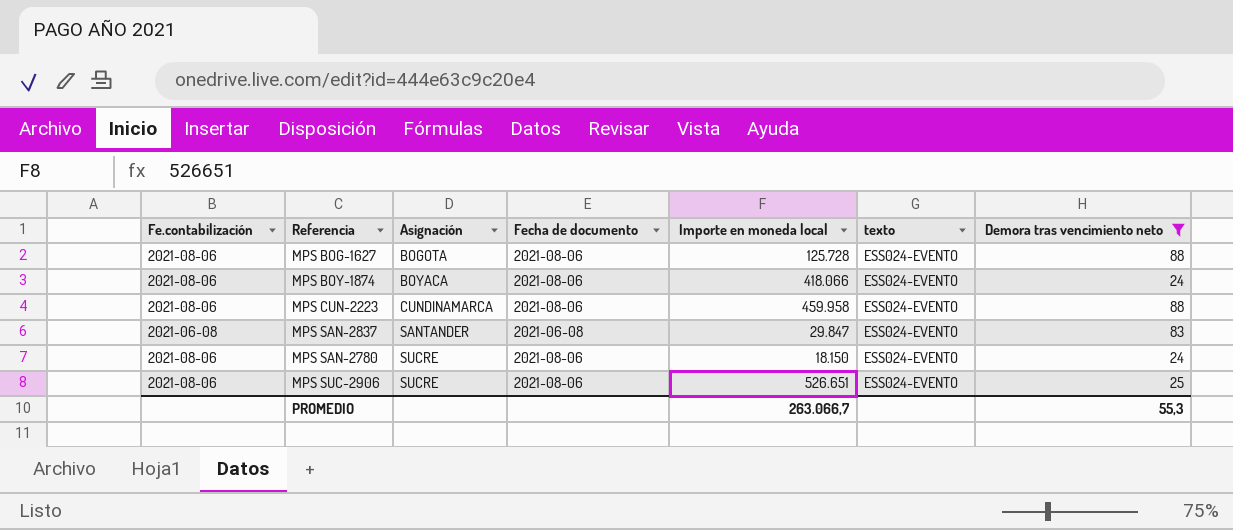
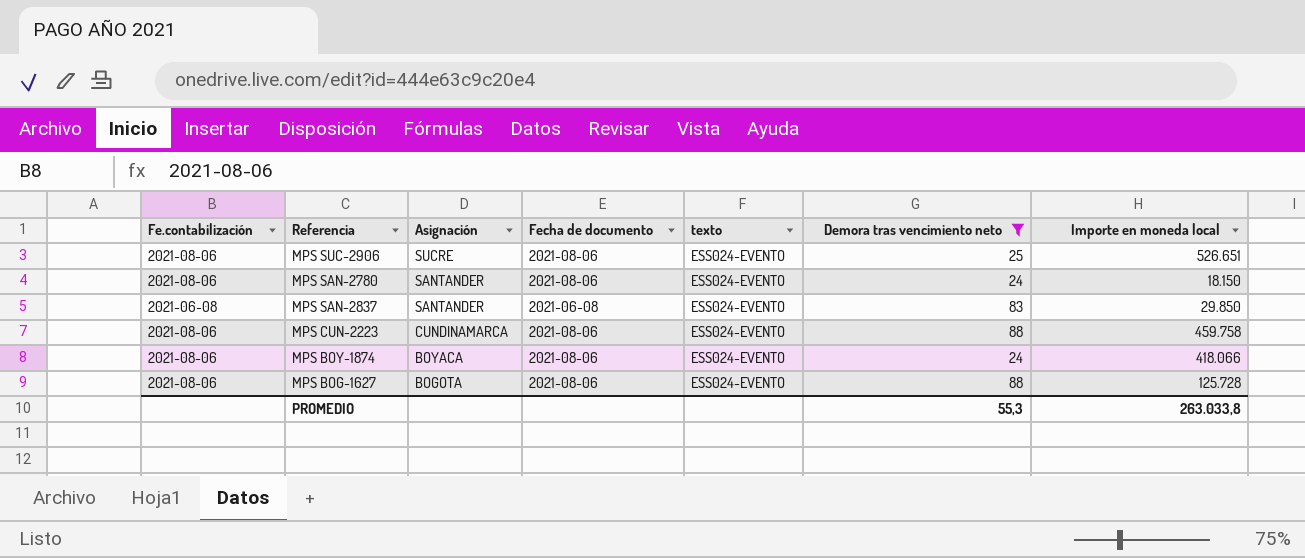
row order: Asignación ascending -> Asignación descending
column Importe en moneda local | position: 5 -> 7
MPS SAN-2780 | Asignación: SUCRE -> SANTANDER
MPS SAN-2837 | Importe en moneda local: 29.847 -> 29.850
MPS CUN-2223 | Importe en moneda local: 459.958 -> 459.758
PROMEDIO | Importe en moneda local: 263.066,7 -> 263.033,8

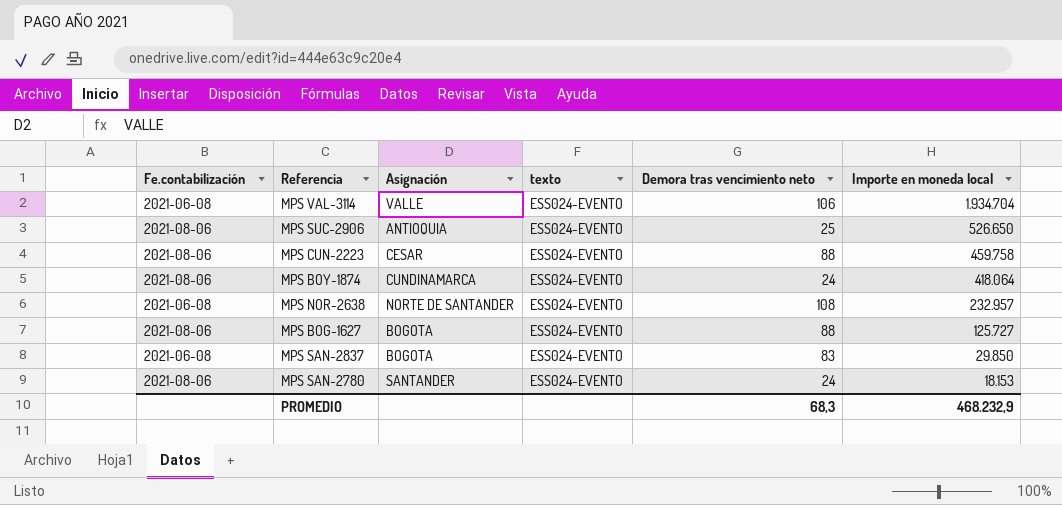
filter: Demora tras vencimiento neto <= 88 -> none
row order: Asignación descending -> Importe en moneda local descending
column Fecha de documento | position: 4 -> none
MPS SUC-2906 | Asignación: SUCRE -> ANTIOQUIA
MPS SUC-2906 | Importe en moneda local: 526.651 -> 526.650
MPS CUN-2223 | Asignación: CUNDINAMARCA -> CESAR
MPS BOY-1874 | Asignación: BOYACA -> CUNDINAMARCA
MPS BOY-1874 | Importe en moneda local: 418.066 -> 418.064
MPS BOG-1627 | Importe en moneda local: 125.728 -> 125.727
MPS SAN-2837 | Asignación: SANTANDER -> BOGOTA
MPS SAN-2780 | Importe en moneda local: 18.150 -> 18.153
PROMEDIO | Demora tras vencimiento neto: 55,3 -> 68,3
PROMEDIO | Importe en moneda local: 263.033,8 -> 468.232,9

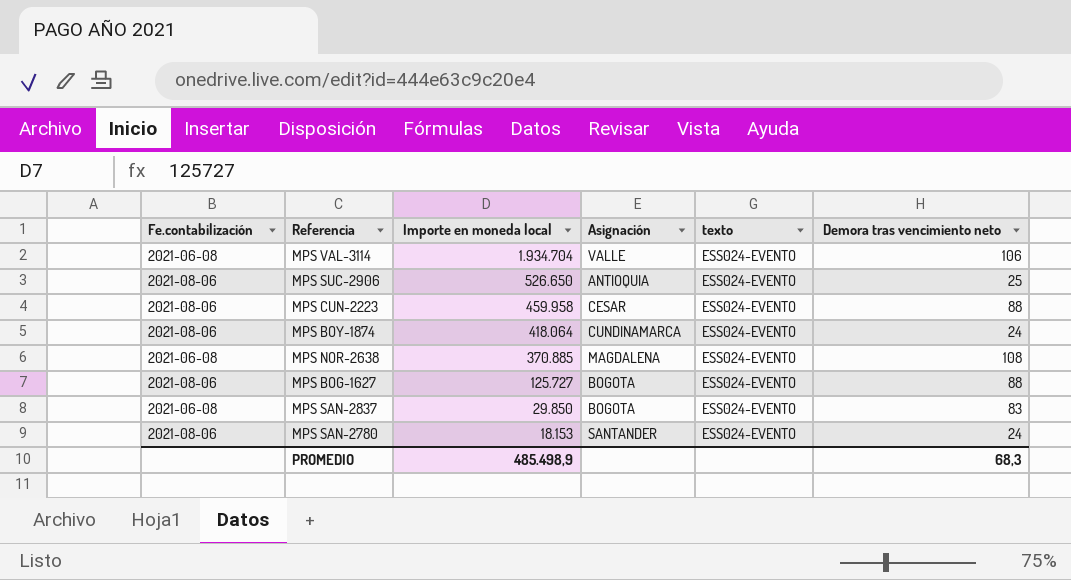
column Importe en moneda local | position: 6 -> 3
MPS CUN-2223 | Importe en moneda local: 459.758 -> 459.958
MPS NOR-2638 | Importe en moneda local: 232.957 -> 370.885
MPS NOR-2638 | Asignación: NORTE DE SANTANDER -> MAGDALENA
PROMEDIO | Importe en moneda local: 468.232,9 -> 485.498,9

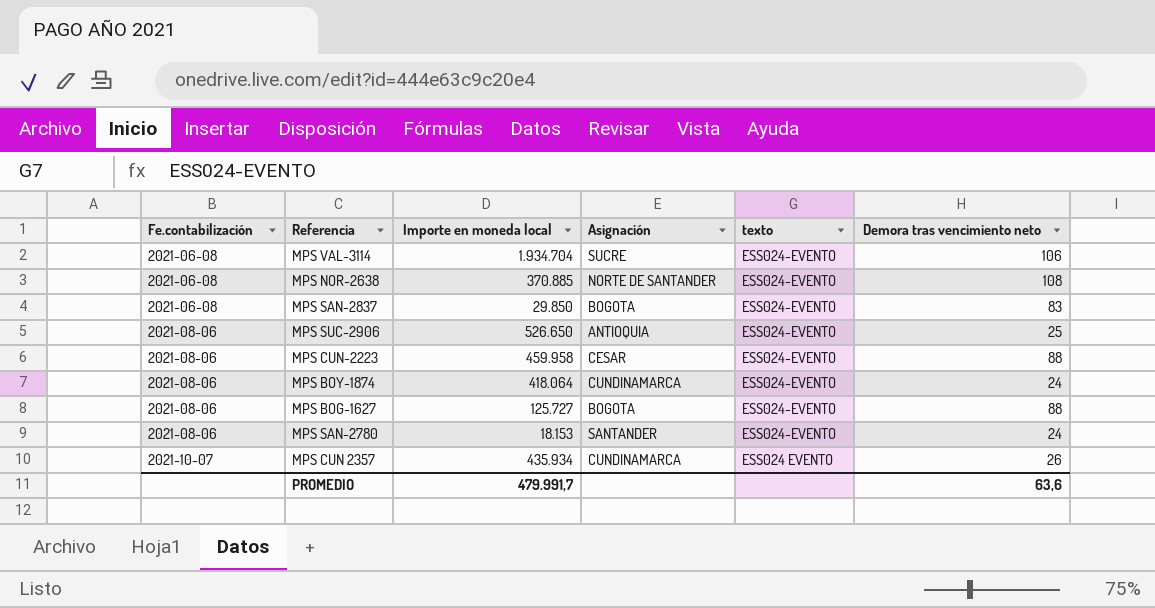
row order: Importe en moneda local descending -> Fe.contabilización ascending
MPS VAL-3114 | Asignación: VALLE -> SUCRE
MPS NOR-2638 | Asignación: MAGDALENA -> NORTE DE SANTANDER
row MPS CUN 2357: none -> 2021-10-07 | 435.934 | CUNDINAMARCA | ESS024 EVENTO | 26
PROMEDIO | Importe en moneda local: 485.498,9 -> 479.991,7
PROMEDIO | Demora tras vencimiento neto: 68,3 -> 63,6

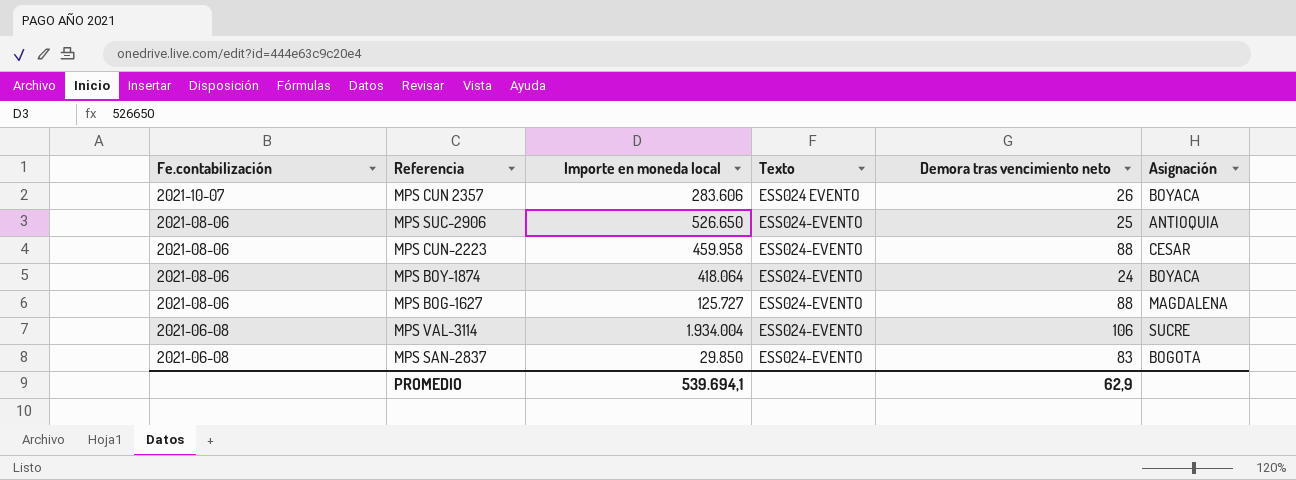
row order: Fe.contabilización ascending -> Fe.contabilización descending
column name: texto -> Texto
column Asignación | position: 4 -> 6
row MPS NOR-2638: 2021-06-08 | 370.885 | NORTE DE SANTANDER | ESS024-EVENTO | 108 -> none
row MPS SAN-2780: 2021-08-06 | 18.153 | SANTANDER | ESS024-EVENTO | 24 -> none
MPS CUN 2357 | Importe en moneda local: 435.934 -> 283.606
MPS CUN 2357 | Asignación: CUNDINAMARCA -> BOYACA
MPS BOY-1874 | Asignación: CUNDINAMARCA -> BOYACA
MPS BOG-1627 | Asignación: BOGOTA -> MAGDALENA
MPS VAL-3114 | Importe en moneda local: 1.934.704 -> 1.934.004
PROMEDIO | Importe en moneda local: 479.991,7 -> 539.694,1
PROMEDIO | Demora tras vencimiento neto: 63,6 -> 62,9

